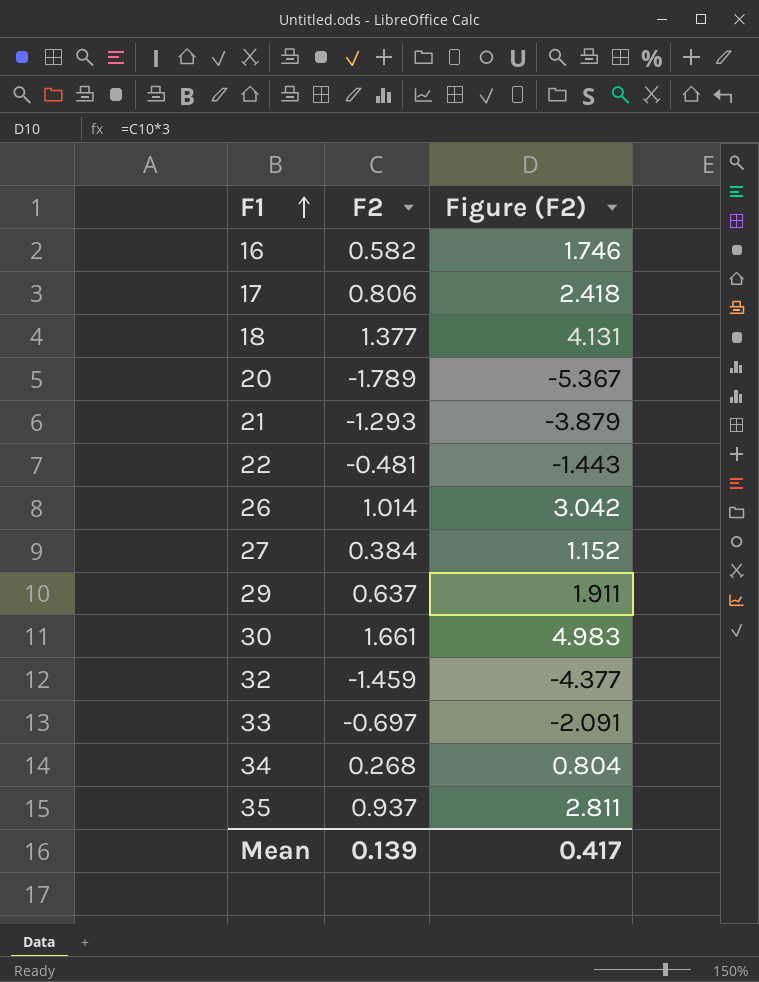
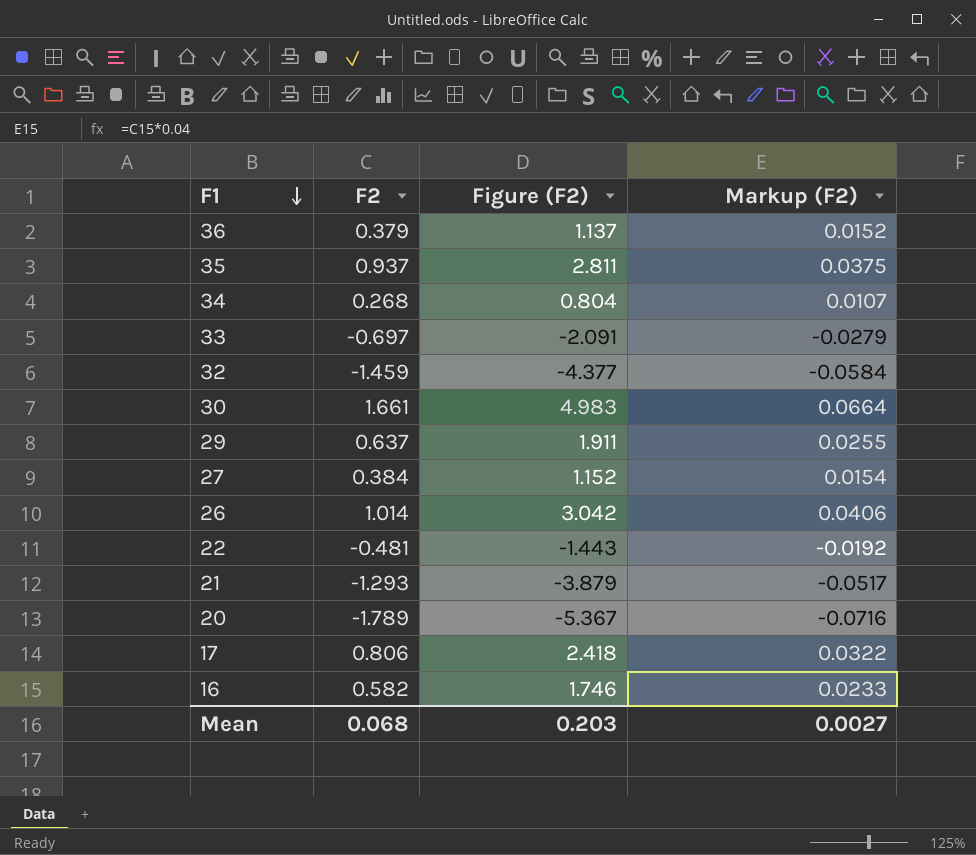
row order: F1 ascending -> F1 descending
column Markup (F2) | formula: none -> [F2] * 0.04
row 18: 1.377 | 4.131 -> none
row 36: none -> 0.379 | 1.137 | 0.0152
Mean | F2: 0.139 -> 0.068
Mean | Figure (F2): 0.417 -> 0.203

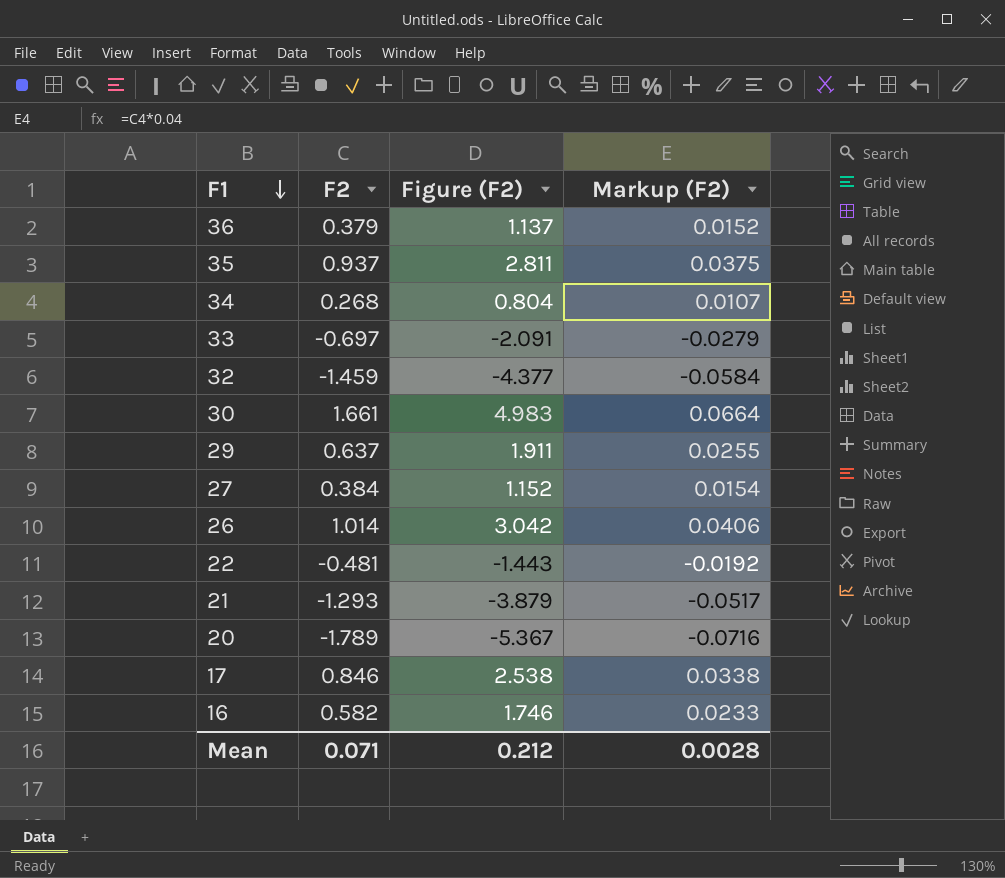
17 | F2: 0.806 -> 0.846
17 | Figure (F2): 2.418 -> 2.538
17 | Markup (F2): 0.0322 -> 0.0338
Mean | F2: 0.068 -> 0.071
Mean | Figure (F2): 0.203 -> 0.212
Mean | Markup (F2): 0.0027 -> 0.0028

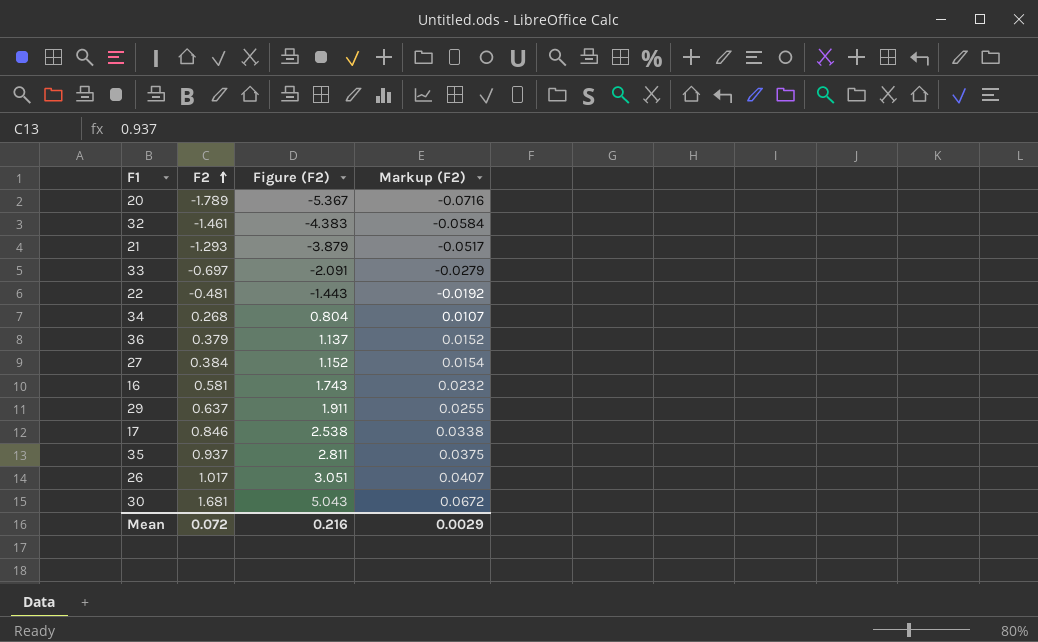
row order: F1 descending -> F2 ascending
32 | F2: -1.459 -> -1.461
32 | Figure (F2): -4.377 -> -4.383
16 | F2: 0.582 -> 0.581
16 | Figure (F2): 1.746 -> 1.743
16 | Markup (F2): 0.0233 -> 0.0232
26 | F2: 1.014 -> 1.017
26 | Figure (F2): 3.042 -> 3.051
26 | Markup (F2): 0.0406 -> 0.0407
30 | F2: 1.661 -> 1.681
30 | Figure (F2): 4.983 -> 5.043
30 | Markup (F2): 0.0664 -> 0.0672
Mean | F2: 0.071 -> 0.072
Mean | Figure (F2): 0.212 -> 0.216
Mean | Markup (F2): 0.0028 -> 0.0029

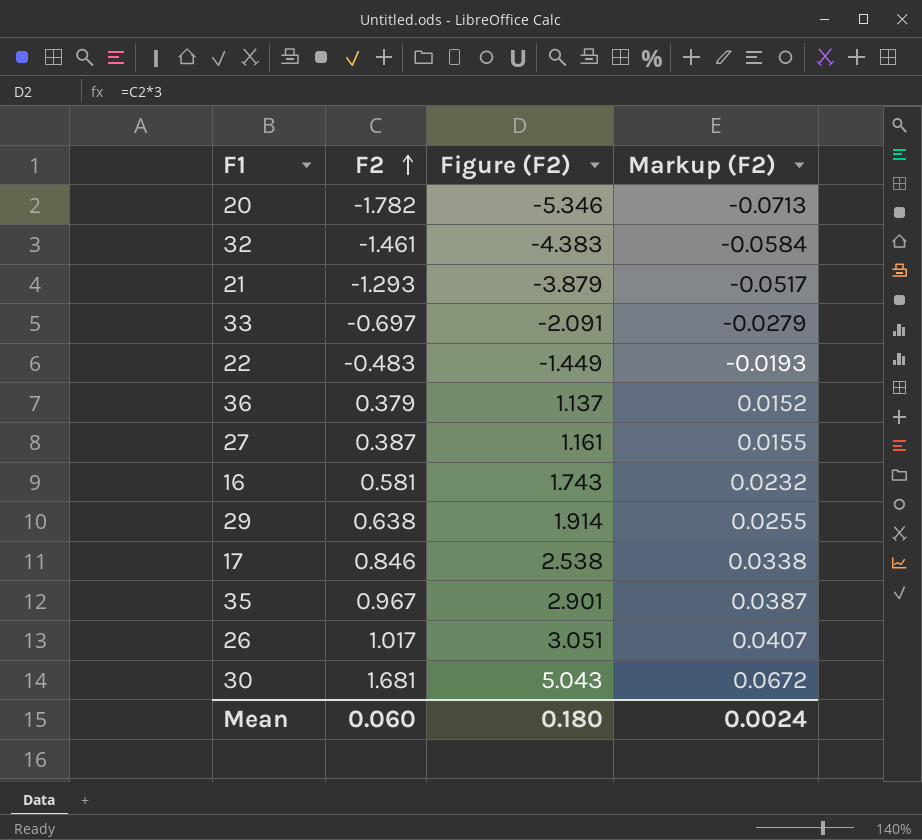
row 34: 0.268 | 0.804 | 0.0107 -> none
20 | F2: -1.789 -> -1.782
20 | Figure (F2): -5.367 -> -5.346
20 | Markup (F2): -0.0716 -> -0.0713
22 | F2: -0.481 -> -0.483
22 | Figure (F2): -1.443 -> -1.449
22 | Markup (F2): -0.0192 -> -0.0193
27 | F2: 0.384 -> 0.387
27 | Figure (F2): 1.152 -> 1.161
27 | Markup (F2): 0.0154 -> 0.0155
29 | F2: 0.637 -> 0.638
29 | Figure (F2): 1.911 -> 1.914
35 | F2: 0.937 -> 0.967
35 | Figure (F2): 2.811 -> 2.901
35 | Markup (F2): 0.0375 -> 0.0387
Mean | F2: 0.072 -> 0.060
Mean | Figure (F2): 0.216 -> 0.180
Mean | Markup (F2): 0.0029 -> 0.0024

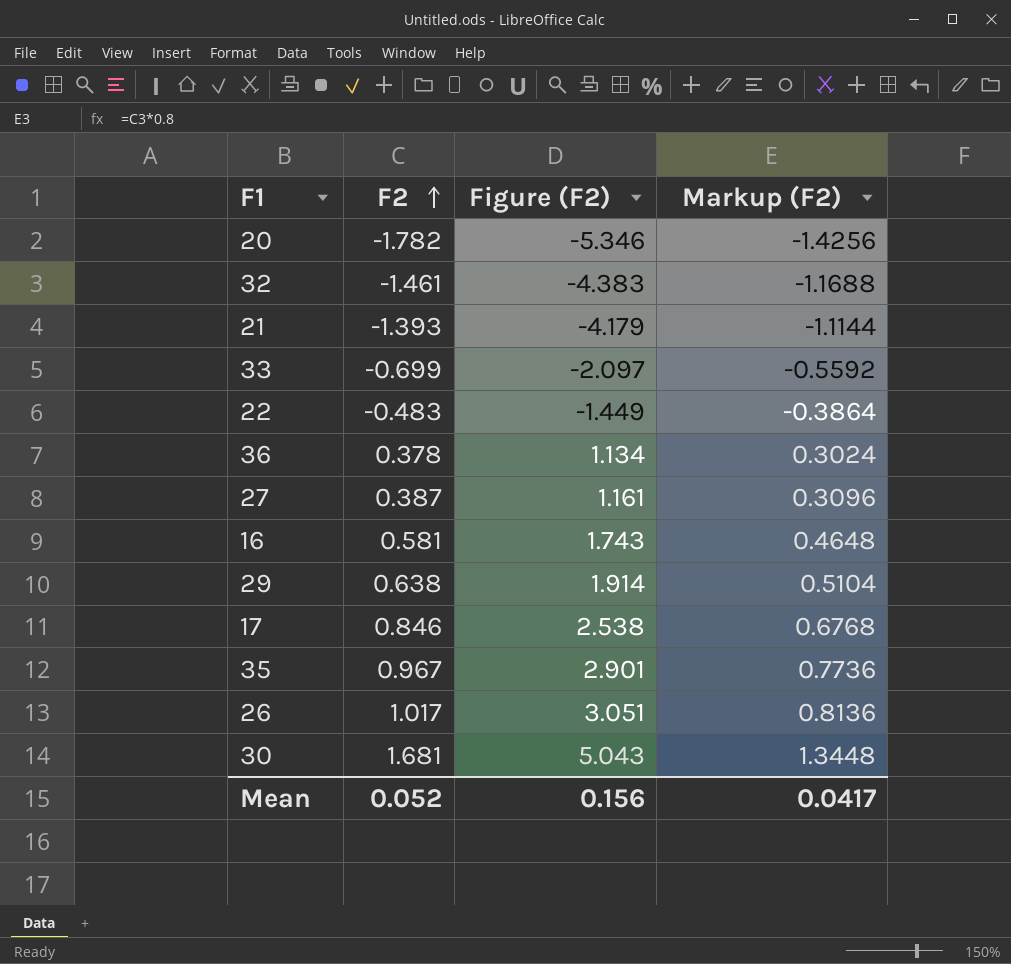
column Markup (F2) | formula: [F2] * 0.04 -> [F2] * 0.8
21 | F2: -1.293 -> -1.393
21 | Figure (F2): -3.879 -> -4.179
33 | F2: -0.697 -> -0.699
33 | Figure (F2): -2.091 -> -2.097
36 | F2: 0.379 -> 0.378
36 | Figure (F2): 1.137 -> 1.134
Mean | F2: 0.060 -> 0.052
Mean | Figure (F2): 0.180 -> 0.156
Mean | Markup (F2): 0.0024 -> 0.0417

